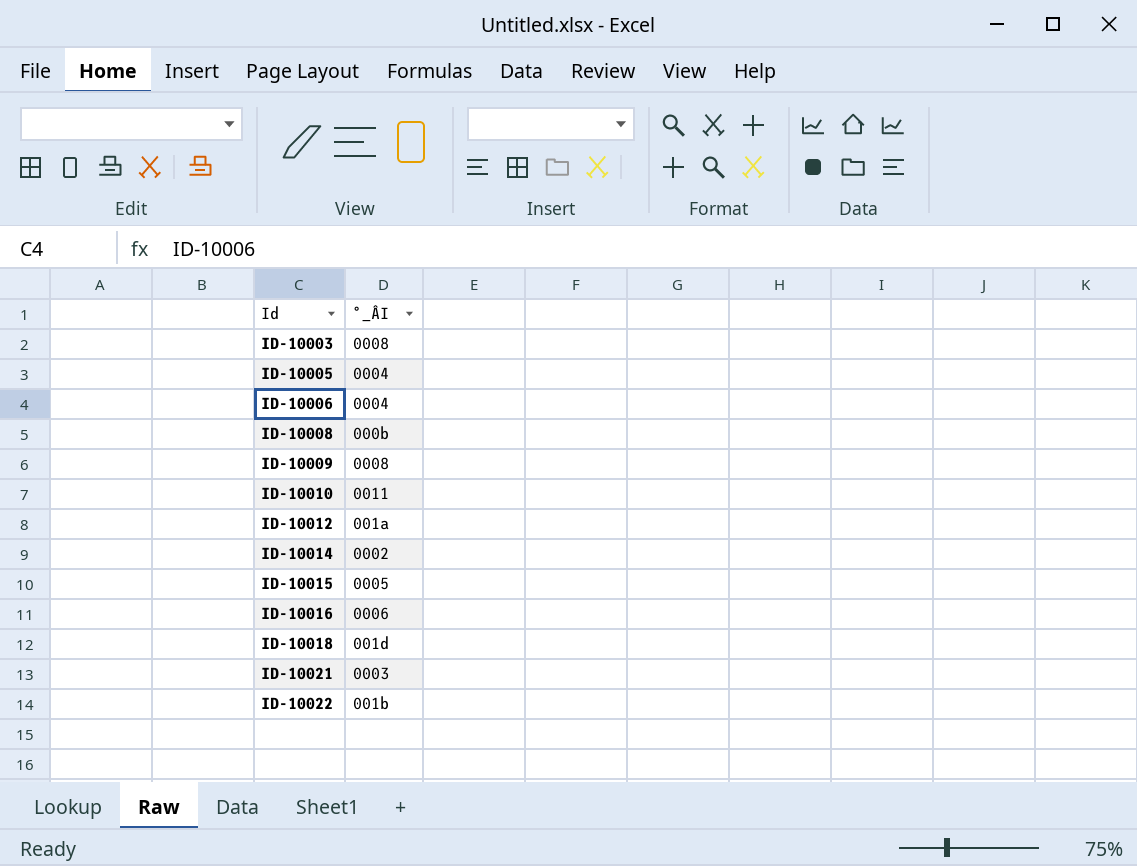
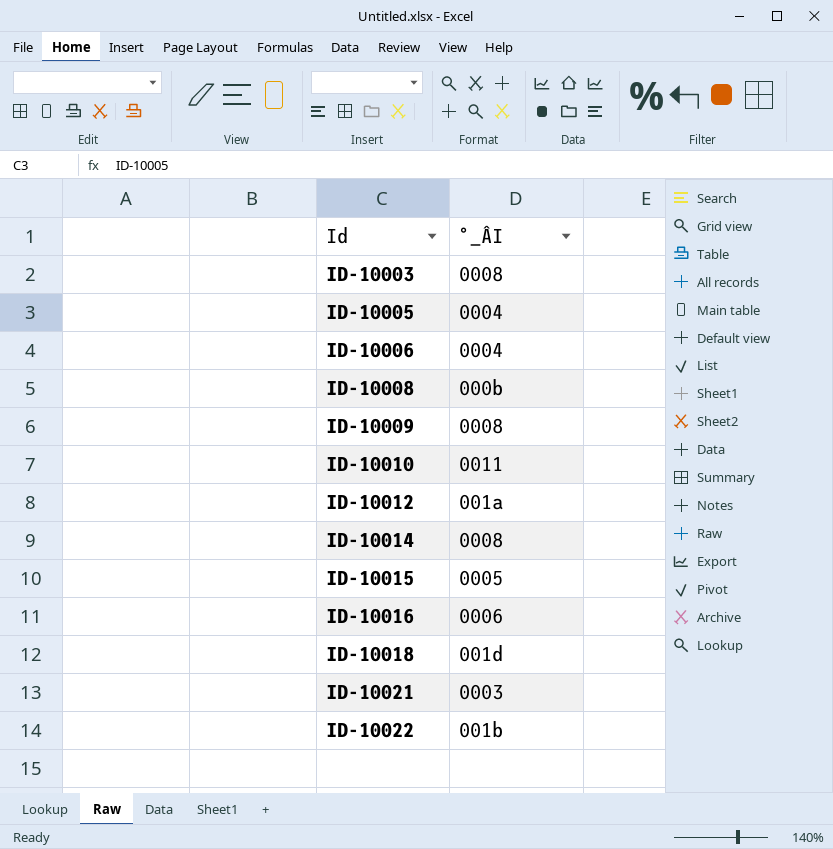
ID-10014 | °_ÂI: 0002 -> 0008

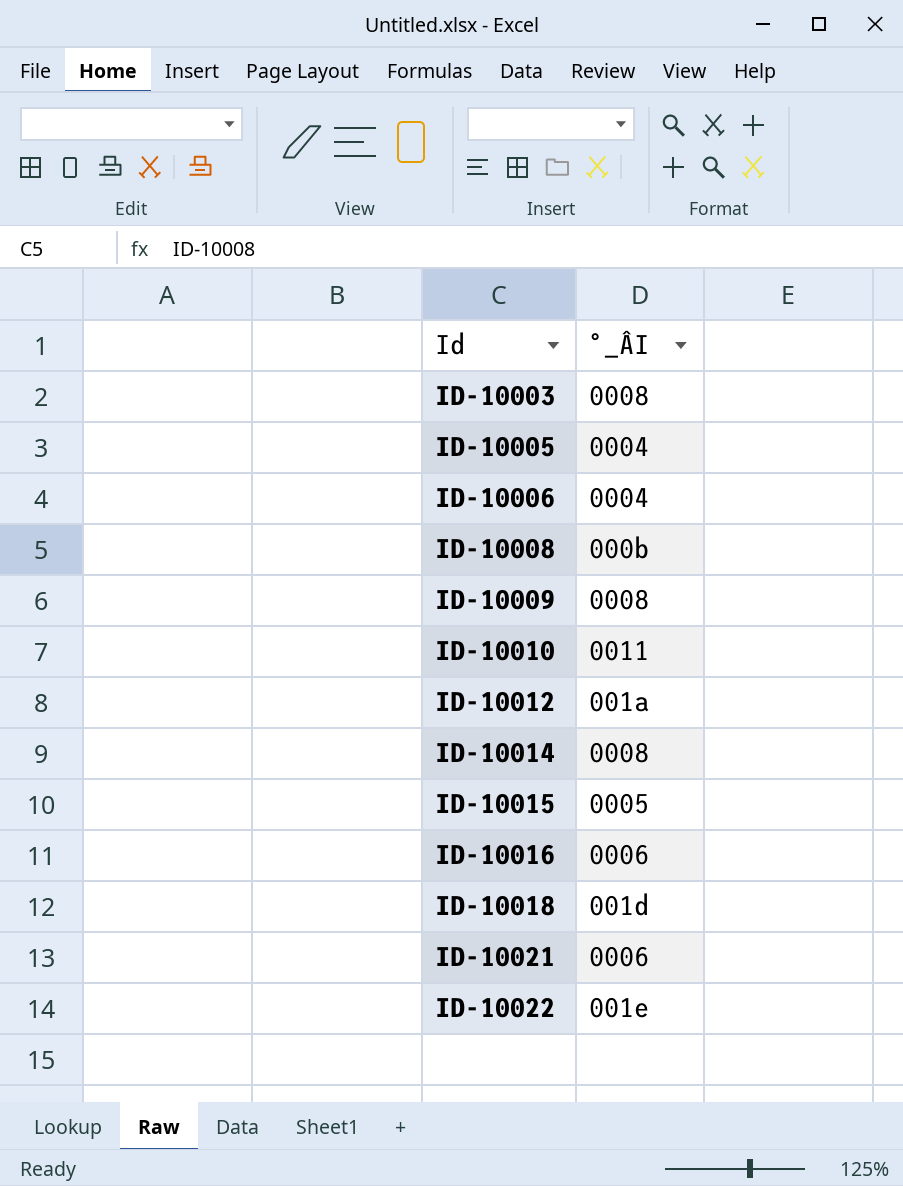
ID-10021 | °_ÂI: 0003 -> 0006
ID-10022 | °_ÂI: 001b -> 001e

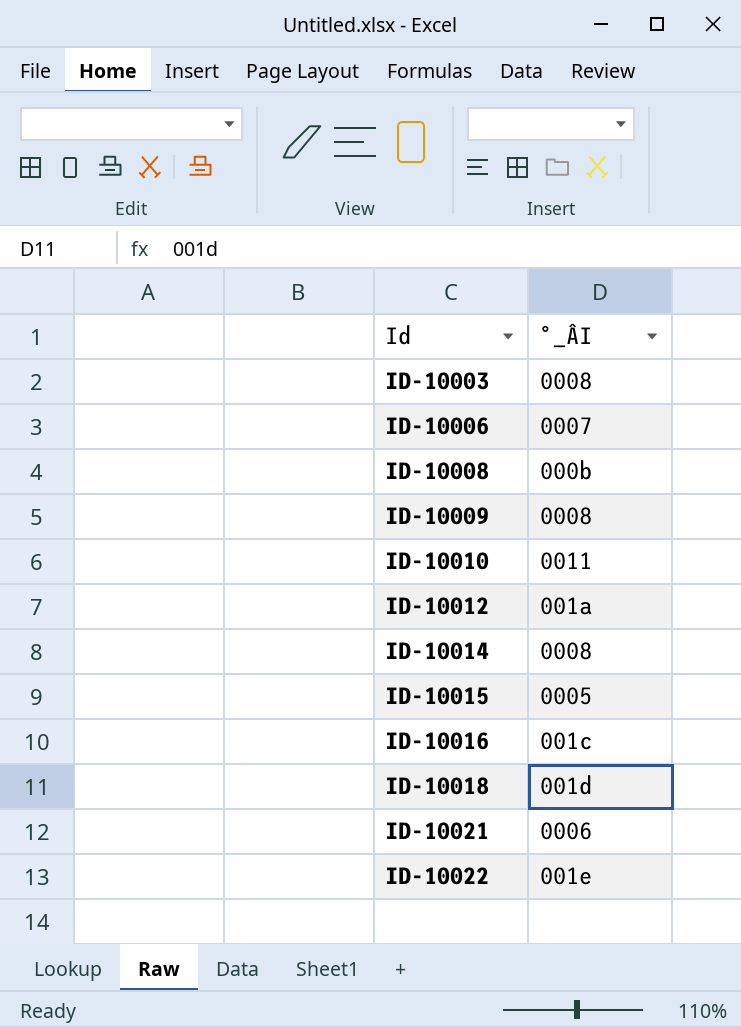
row ID-10005: 0004 -> none
ID-10006 | °_ÂI: 0004 -> 0007
ID-10016 | °_ÂI: 0006 -> 001c

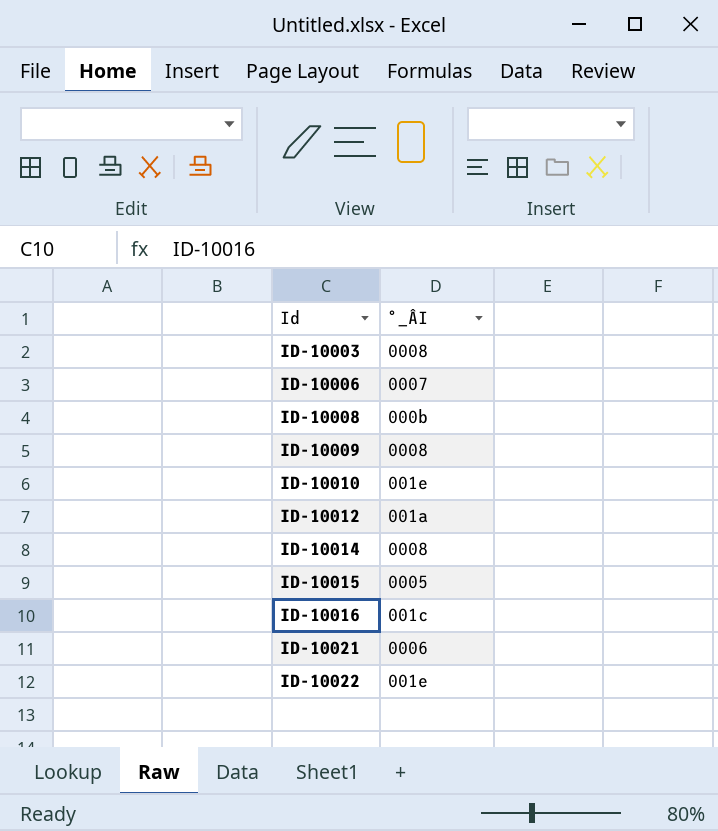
row ID-10018: 001d -> none
ID-10010 | °_ÂI: 0011 -> 001e

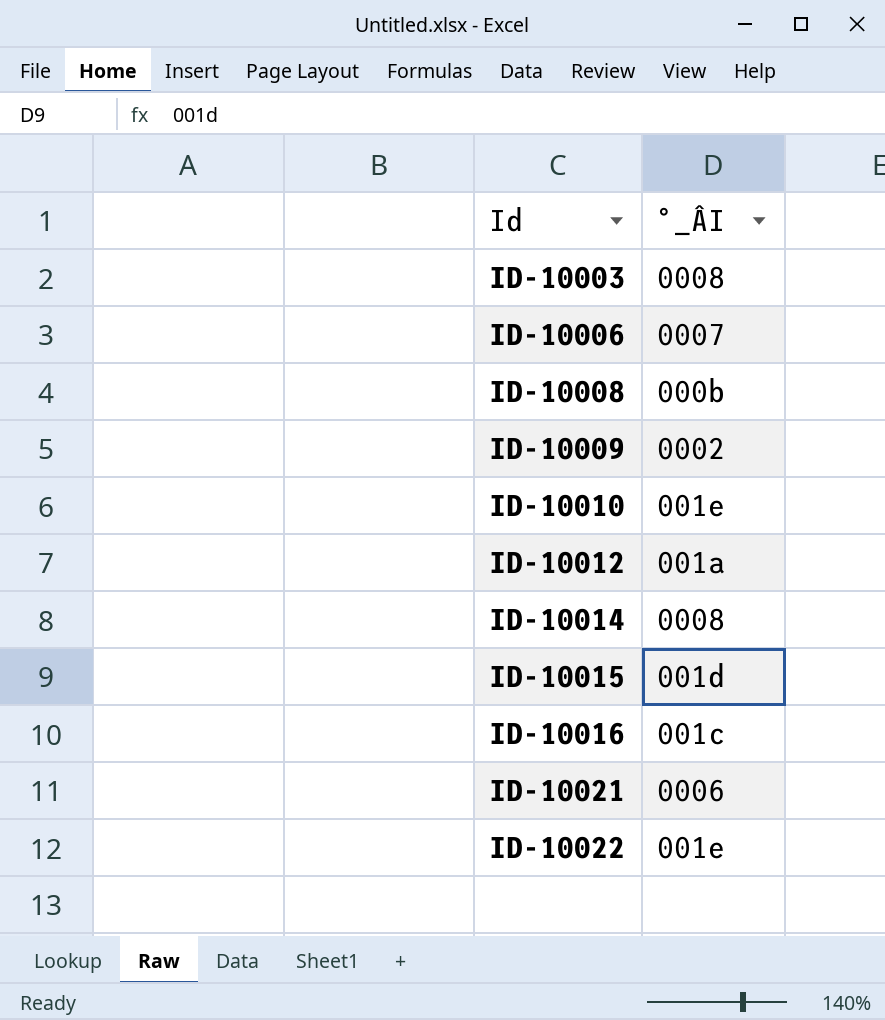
ID-10009 | °_ÂI: 0008 -> 0002
ID-10015 | °_ÂI: 0005 -> 001d

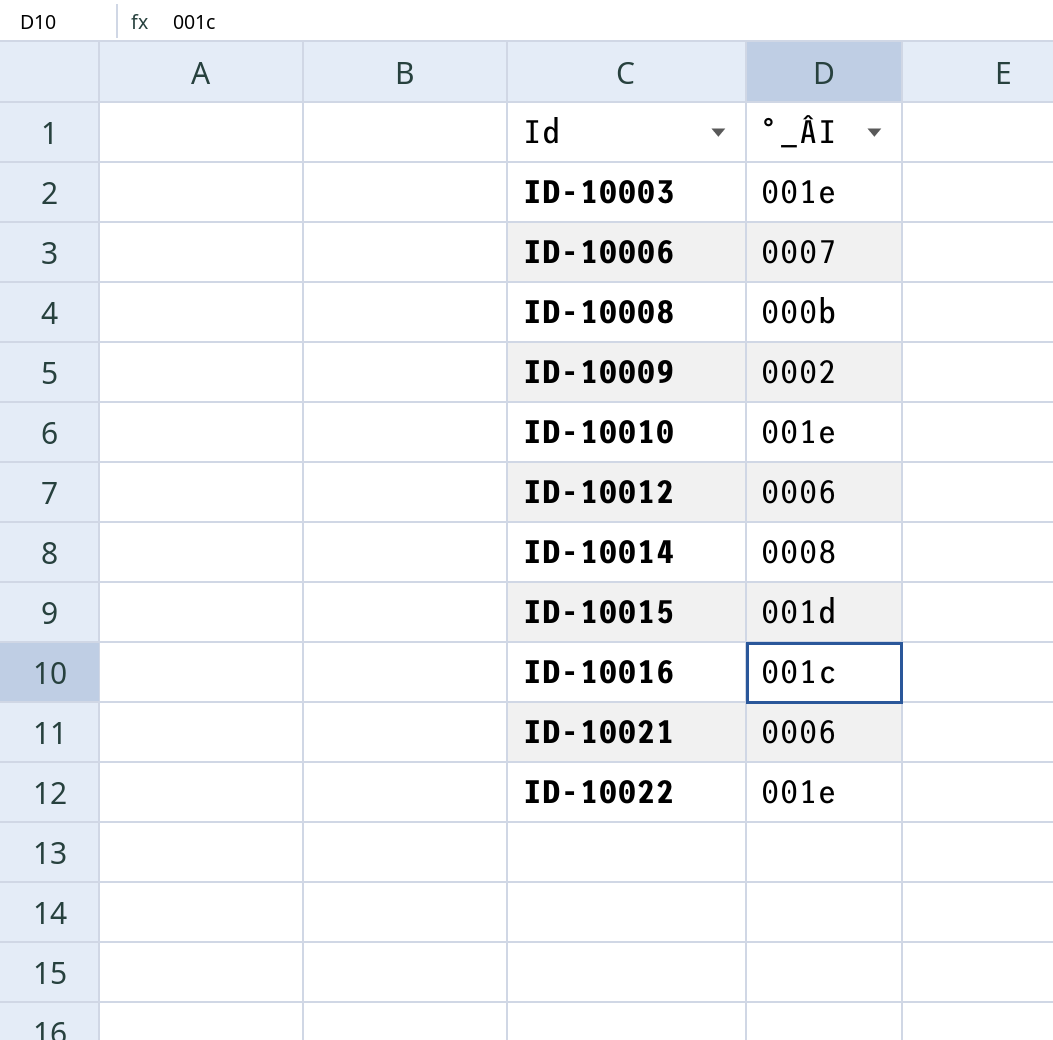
ID-10003 | °_ÂI: 0008 -> 001e
ID-10012 | °_ÂI: 001a -> 0006

